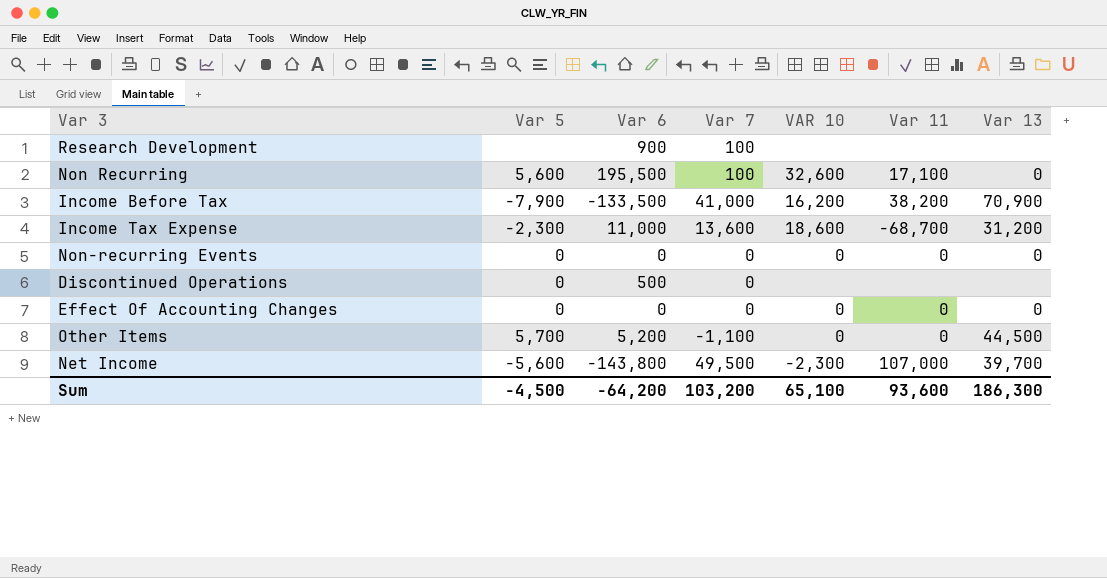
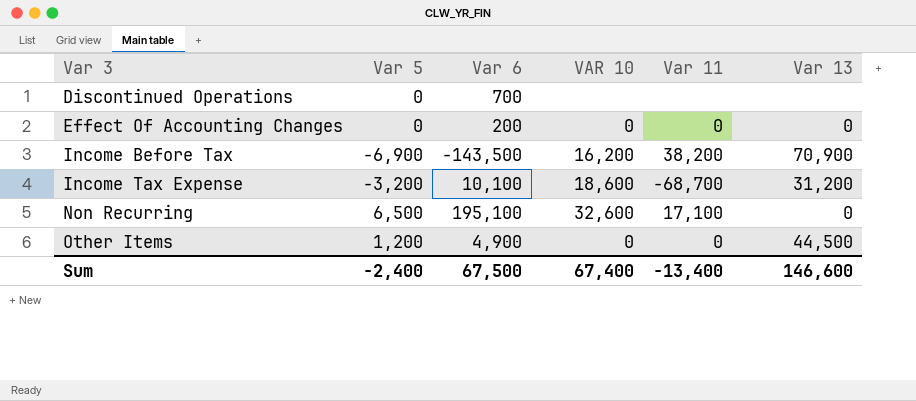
row order: none -> Var 3 ascending
column Var 7 | position: 4 -> none
row Research Development: none | 900 | 100 | none | none | none -> none
row Non-recurring Events: 0 | 0 | 0 | 0 | 0 | 0 -> none
row Net Income: -5,600 | -143,800 | 49,500 | -2,300 | 107,000 | 39,700 -> none
Discontinued Operations | Var 6: 500 -> 700
Effect Of Accounting Changes | Var 6: 0 -> 200
Income Before Tax | Var 5: -7,900 -> -6,900
Income Before Tax | Var 6: -133,500 -> -143,500
Income Tax Expense | Var 5: -2,300 -> -3,200
Income Tax Expense | Var 6: 11,000 -> 10,100
Non Recurring | Var 5: 5,600 -> 6,500
Non Recurring | Var 6: 195,500 -> 195,100
Other Items | Var 5: 5,700 -> 1,200
Other Items | Var 6: 5,200 -> 4,900
Sum | Var 5: -4,500 -> -2,400
Sum | Var 6: -64,200 -> 67,500
Sum | VAR 10: 65,100 -> 67,400
Sum | Var 11: 93,600 -> -13,400
Sum | Var 13: 186,300 -> 146,600

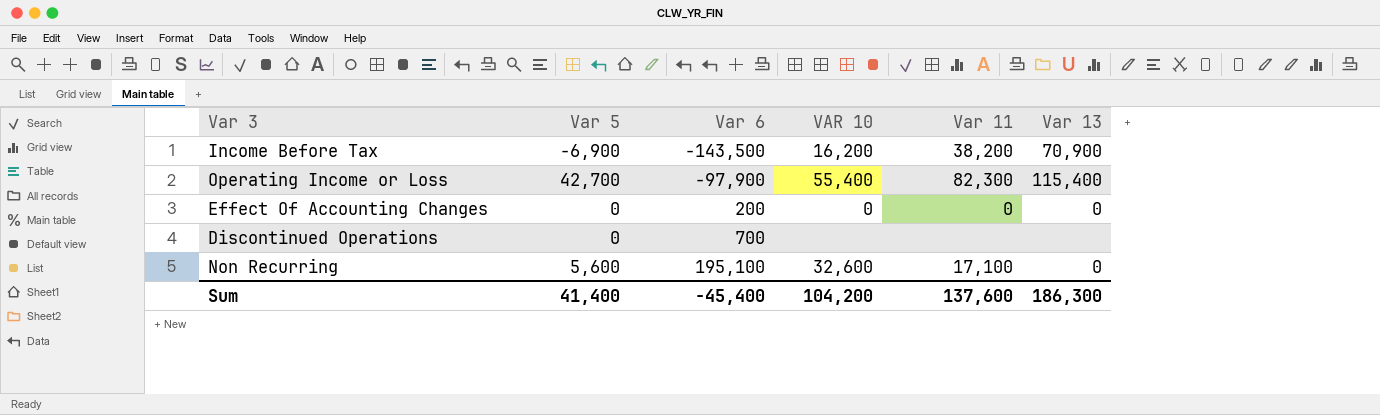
row order: Var 3 ascending -> Var 6 ascending
row Income Tax Expense: -3,200 | 10,100 | 18,600 | -68,700 | 31,200 -> none
row Other Items: 1,200 | 4,900 | 0 | 0 | 44,500 -> none
row Operating Income or Loss: none -> 42,700 | -97,900 | 55,400 | 82,300 | 115,400
Non Recurring | Var 5: 6,500 -> 5,600
Sum | Var 5: -2,400 -> 41,400
Sum | Var 6: 67,500 -> -45,400
Sum | VAR 10: 67,400 -> 104,200
Sum | Var 11: -13,400 -> 137,600
Sum | Var 13: 146,600 -> 186,300

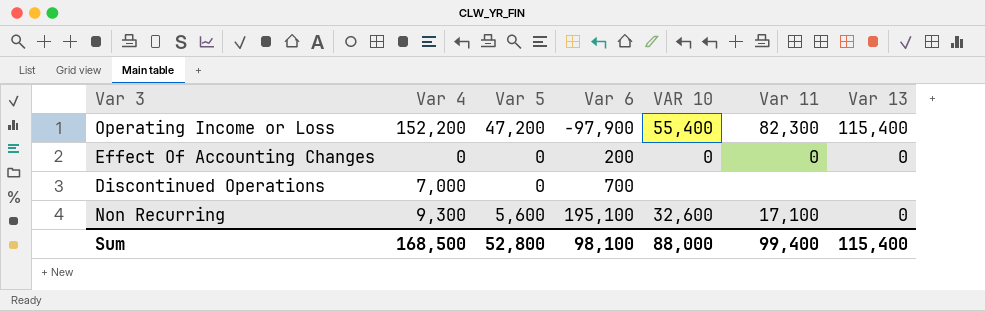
column Var 4 | position: none -> 2
row Income Before Tax: -6,900 | -143,500 | 16,200 | 38,200 | 70,900 -> none
Operating Income or Loss | Var 5: 42,700 -> 47,200
Sum | Var 5: 41,400 -> 52,800
Sum | Var 6: -45,400 -> 98,100
Sum | VAR 10: 104,200 -> 88,000
Sum | Var 11: 137,600 -> 99,400
Sum | Var 13: 186,300 -> 115,400

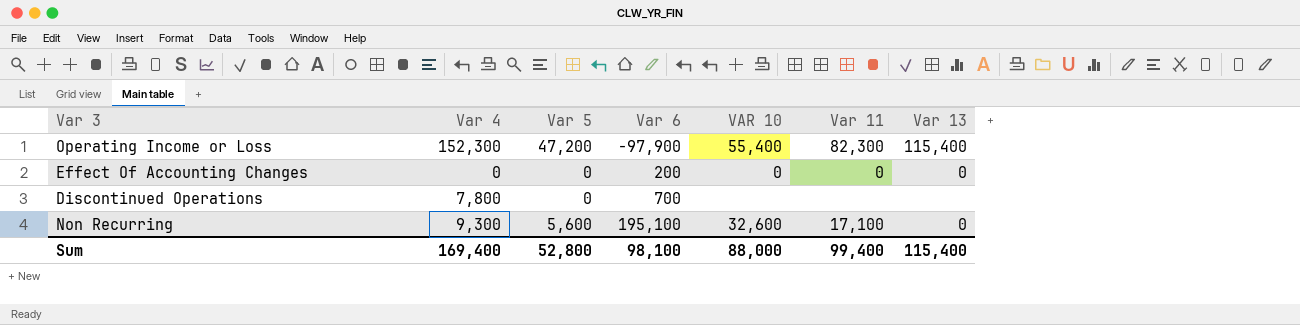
Operating Income or Loss | Var 4: 152,200 -> 152,300
Discontinued Operations | Var 4: 7,000 -> 7,800
Sum | Var 4: 168,500 -> 169,400

